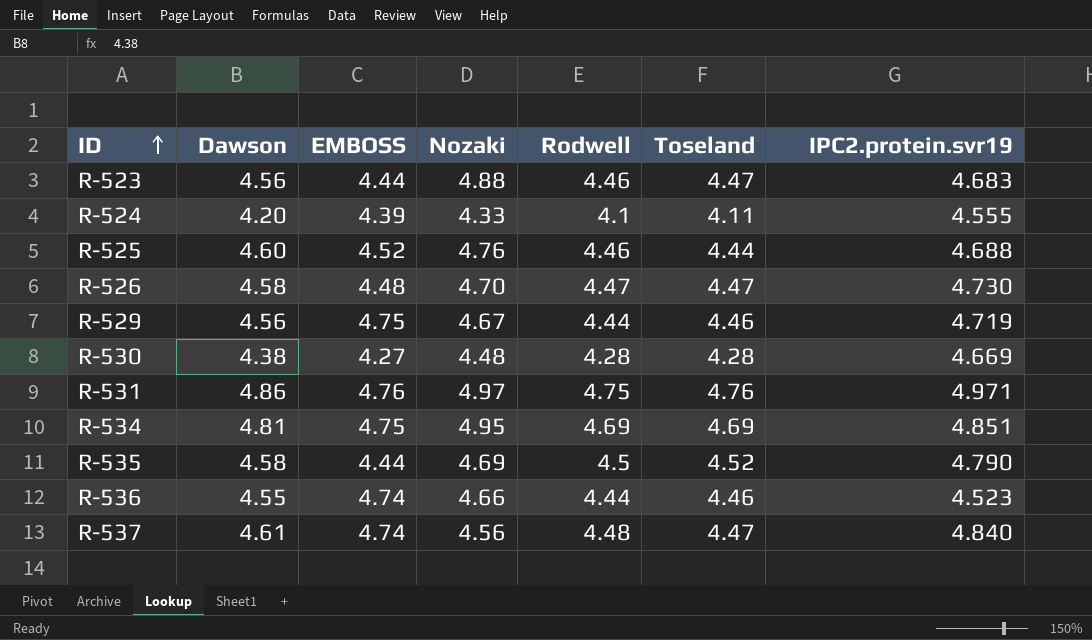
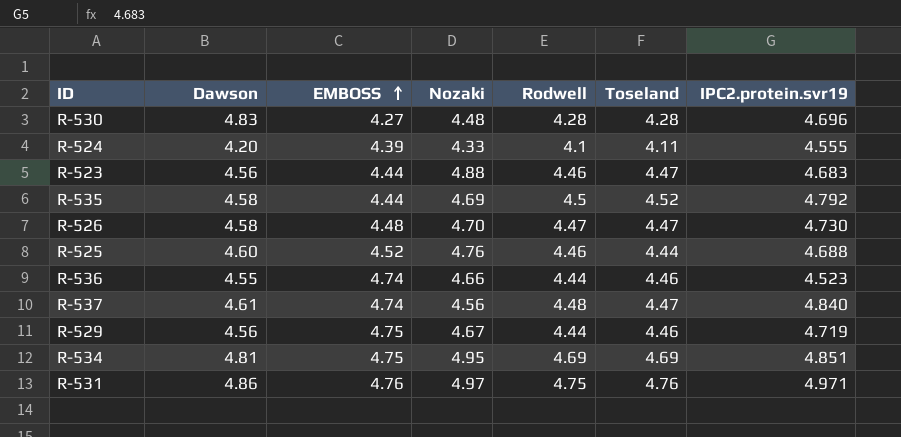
row order: ID ascending -> EMBOSS ascending
R-530 | Dawson: 4.38 -> 4.83
R-530 | IPC2.protein.svr19: 4.669 -> 4.696
R-535 | IPC2.protein.svr19: 4.790 -> 4.792

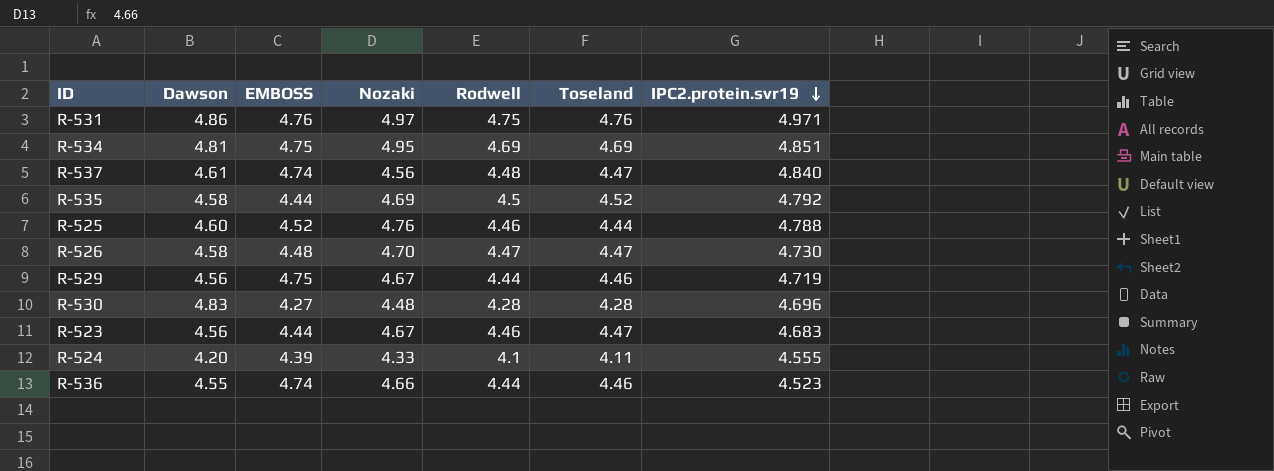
row order: EMBOSS ascending -> IPC2.protein.svr19 descending
R-525 | IPC2.protein.svr19: 4.688 -> 4.788
R-523 | Nozaki: 4.88 -> 4.67

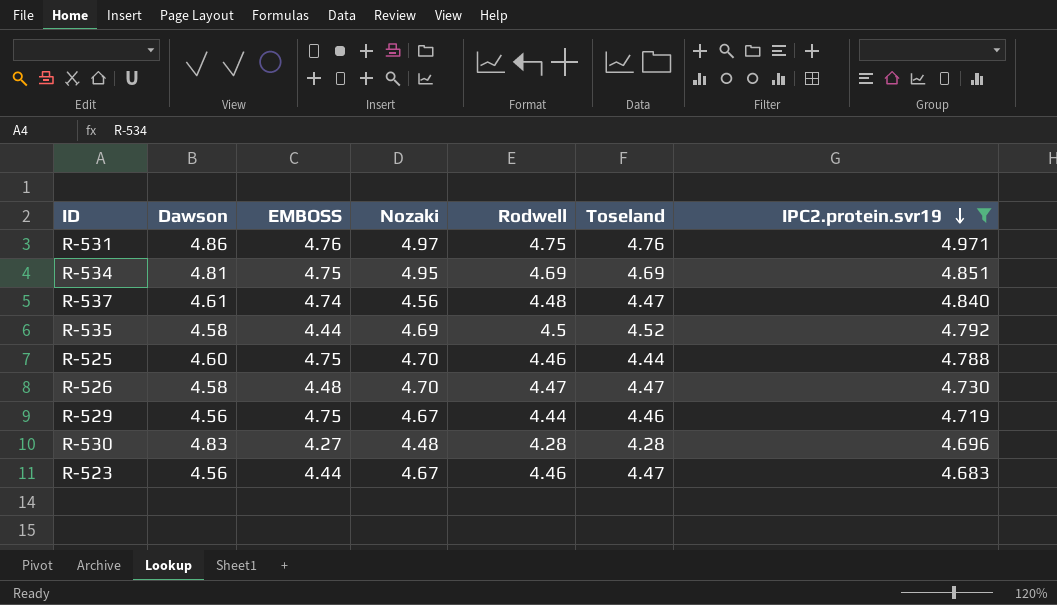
filter: none -> IPC2.protein.svr19 >= 4.683
R-525 | EMBOSS: 4.52 -> 4.75
R-525 | Nozaki: 4.76 -> 4.70

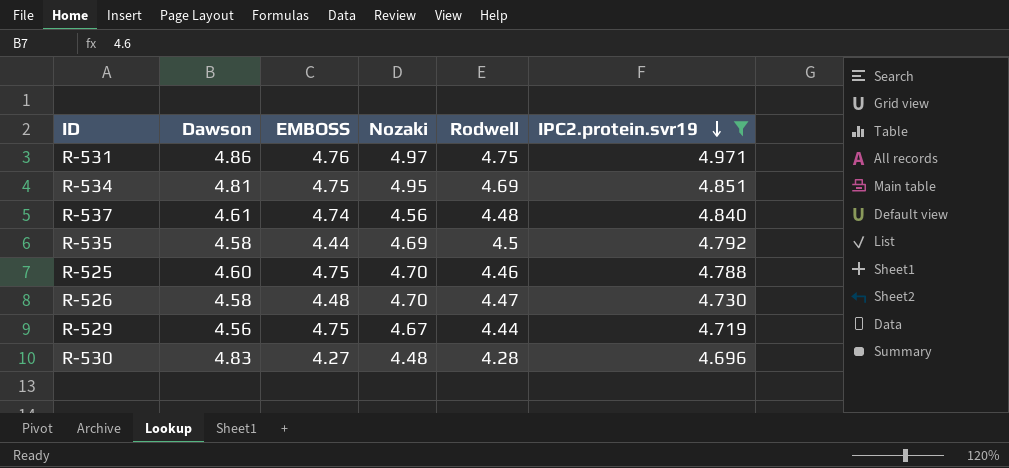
column Toseland | position: 6 -> none
row R-523: 4.56 | 4.44 | 4.67 | 4.46 | 4.47 | 4.683 -> none

